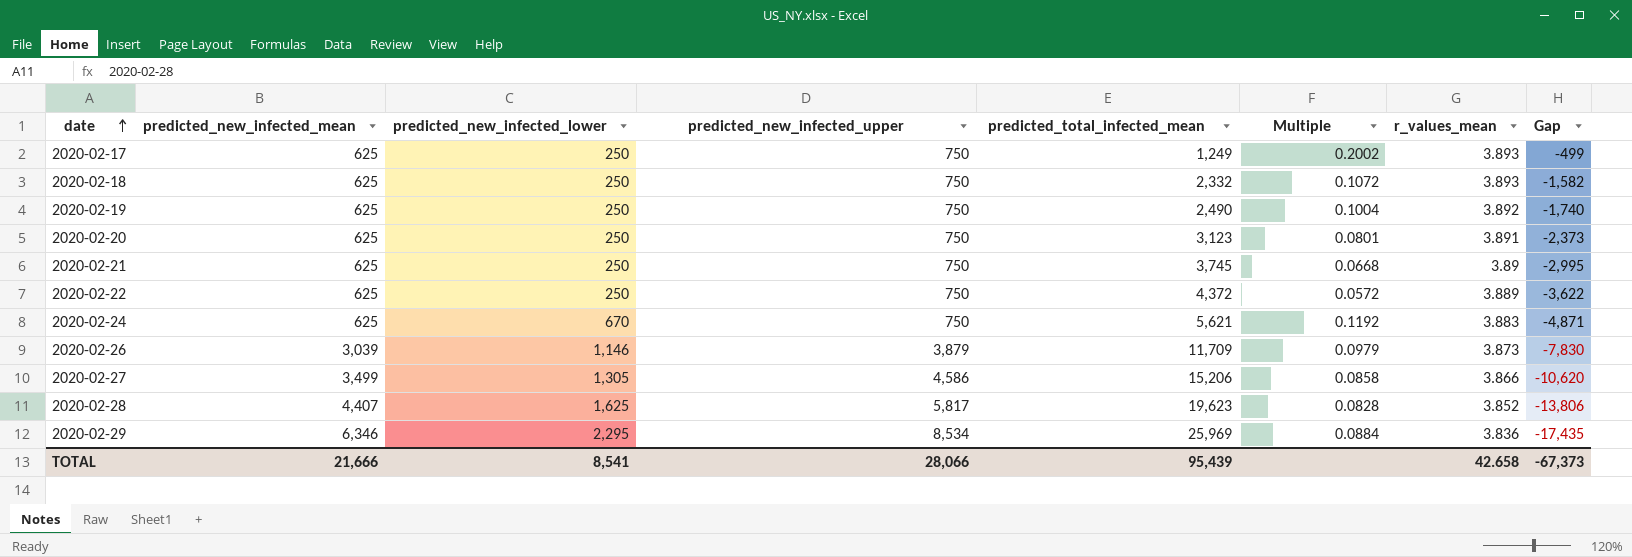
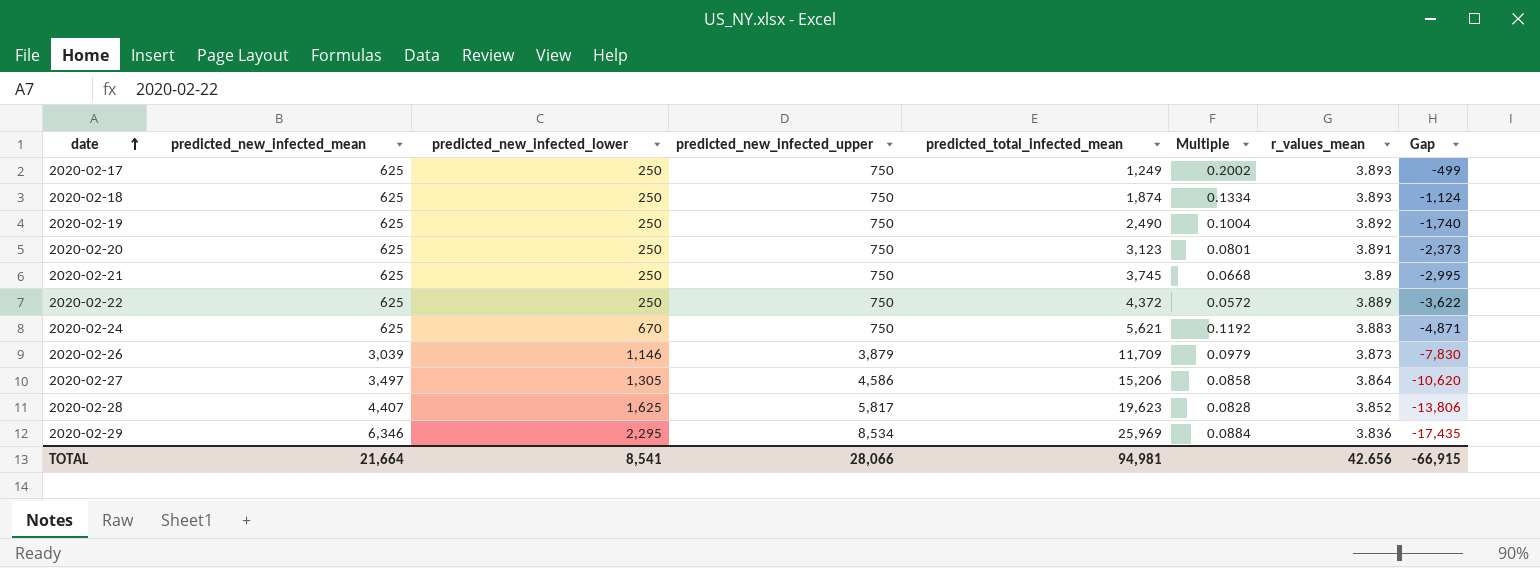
2020-02-18 | predicted_total_infected_mean: 2,332 -> 1,874
2020-02-18 | Multiple: 0.1072 -> 0.1334
2020-02-18 | Gap: -1,582 -> -1,124
2020-02-27 | predicted_new_infected_mean: 3,499 -> 3,497
2020-02-27 | r_values_mean: 3.866 -> 3.864
TOTAL | predicted_new_infected_mean: 21,666 -> 21,664
TOTAL | predicted_total_infected_mean: 95,439 -> 94,981
TOTAL | r_values_mean: 42.658 -> 42.656
TOTAL | Gap: -67,373 -> -66,915

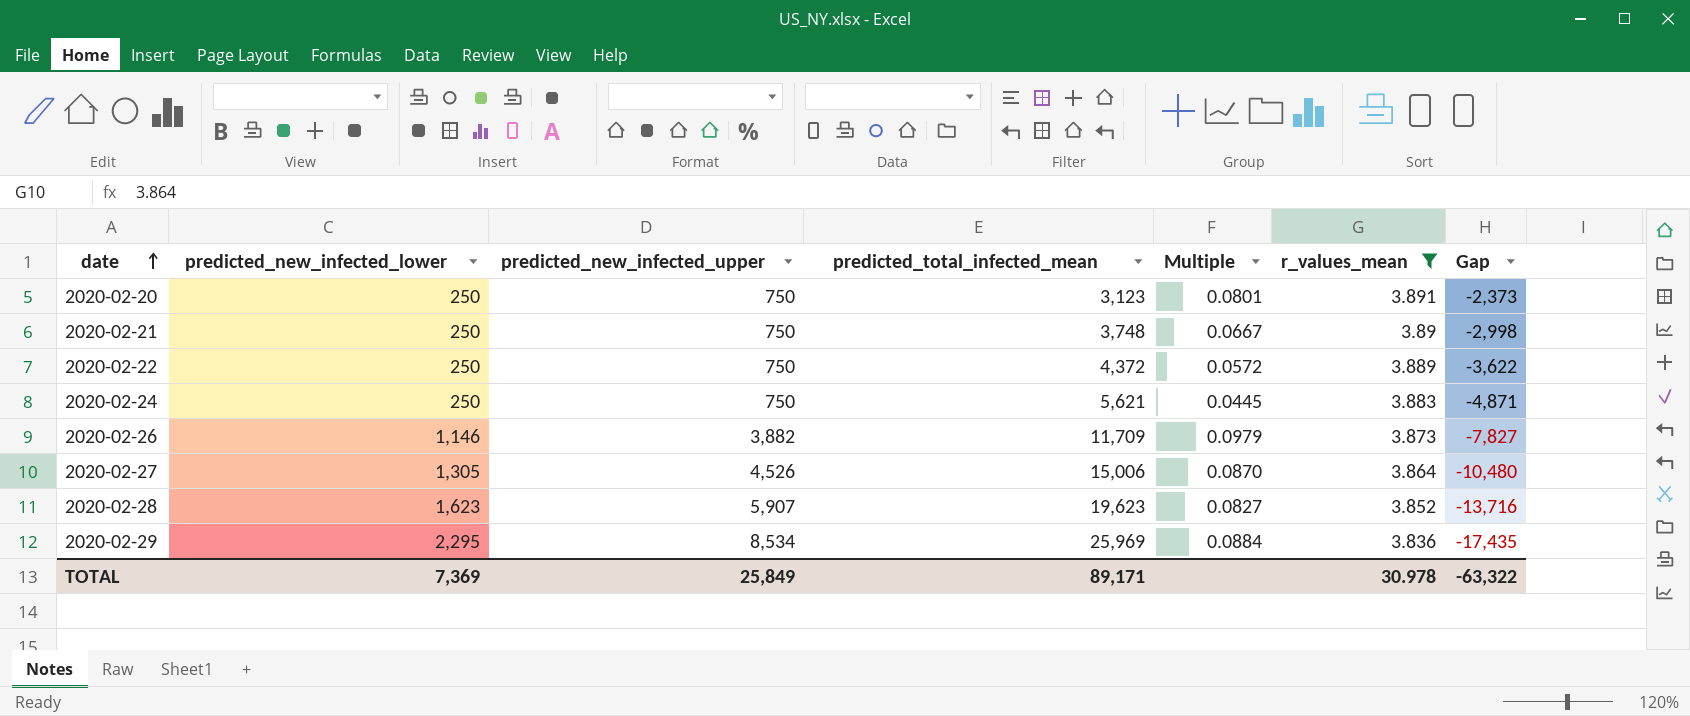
filter: none -> r_values_mean <= 3.891
column predicted_new_infected_mean | position: 2 -> none
2020-02-21 | predicted_total_infected_mean: 3,745 -> 3,748
2020-02-21 | Multiple: 0.0668 -> 0.0667
2020-02-21 | Gap: -2,995 -> -2,998
2020-02-24 | predicted_new_infected_lower: 670 -> 250
2020-02-24 | Multiple: 0.1192 -> 0.0445
2020-02-26 | predicted_new_infected_upper: 3,879 -> 3,882
2020-02-26 | Gap: -7,830 -> -7,827
2020-02-27 | predicted_new_infected_upper: 4,586 -> 4,526
2020-02-27 | predicted_total_infected_mean: 15,206 -> 15,006
2020-02-27 | Multiple: 0.0858 -> 0.0870
2020-02-27 | Gap: -10,620 -> -10,480
2020-02-28 | predicted_new_infected_lower: 1,625 -> 1,623
2020-02-28 | predicted_new_infected_upper: 5,817 -> 5,907
2020-02-28 | Multiple: 0.0828 -> 0.0827
2020-02-28 | Gap: -13,806 -> -13,716
TOTAL | predicted_new_infected_lower: 8,541 -> 7,369
TOTAL | predicted_new_infected_upper: 28,066 -> 25,849
TOTAL | predicted_total_infected_mean: 94,981 -> 89,171
TOTAL | r_values_mean: 42.656 -> 30.978
TOTAL | Gap: -66,915 -> -63,322

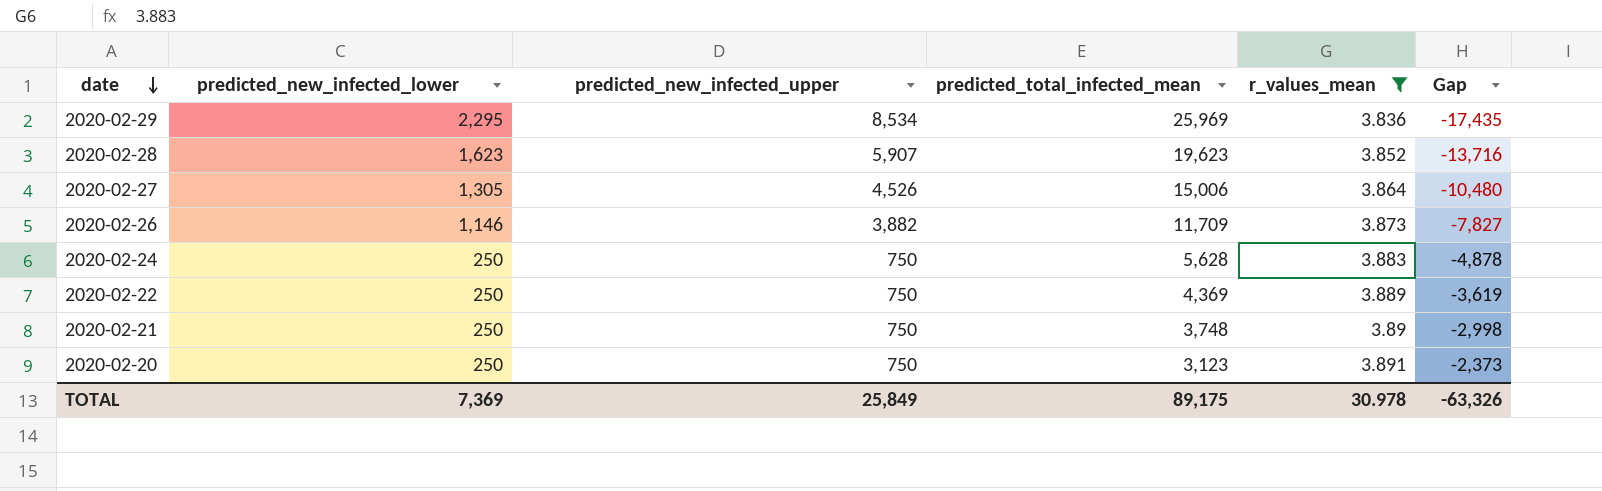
row order: date ascending -> date descending
column Multiple | formula: [predicted_new_infected_lower] / [predicted_total_infected_mean] -> none
2020-02-24 | predicted_total_infected_mean: 5,621 -> 5,628
2020-02-24 | Gap: -4,871 -> -4,878
2020-02-22 | predicted_total_infected_mean: 4,372 -> 4,369
2020-02-22 | Gap: -3,622 -> -3,619
TOTAL | predicted_total_infected_mean: 89,171 -> 89,175
TOTAL | Gap: -63,322 -> -63,326

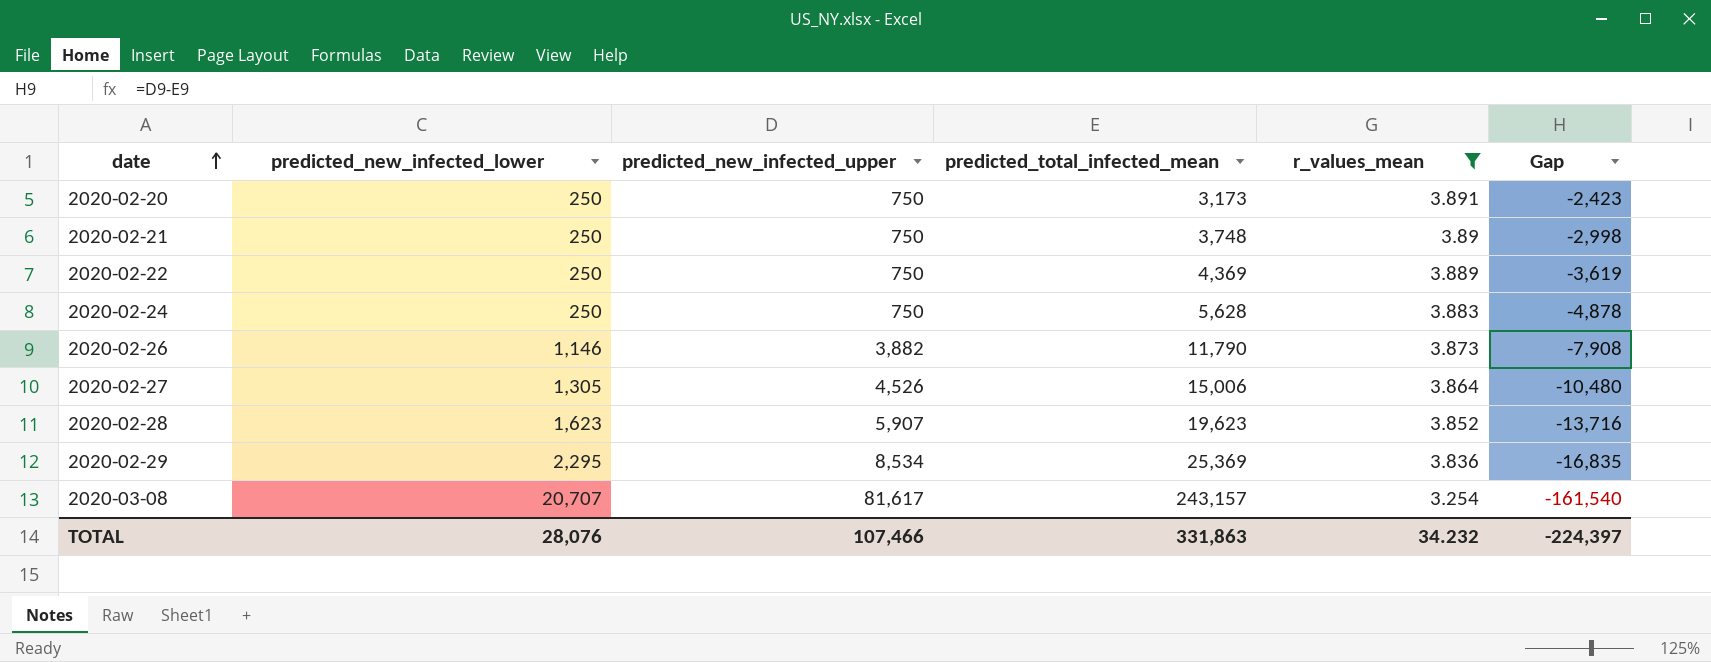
row order: date descending -> date ascending
2020-02-20 | predicted_total_infected_mean: 3,123 -> 3,173
2020-02-20 | Gap: -2,373 -> -2,423
2020-02-26 | predicted_total_infected_mean: 11,709 -> 11,790
2020-02-26 | Gap: -7,827 -> -7,908
2020-02-29 | predicted_total_infected_mean: 25,969 -> 25,369
2020-02-29 | Gap: -17,435 -> -16,835
row 2020-03-08: none -> 20,707 | 81,617 | 243,157 | 3.254 | -161,540
TOTAL | predicted_new_infected_lower: 7,369 -> 28,076
TOTAL | predicted_new_infected_upper: 25,849 -> 107,466
TOTAL | predicted_total_infected_mean: 89,175 -> 331,863
TOTAL | r_values_mean: 30.978 -> 34.232
TOTAL | Gap: -63,326 -> -224,397

